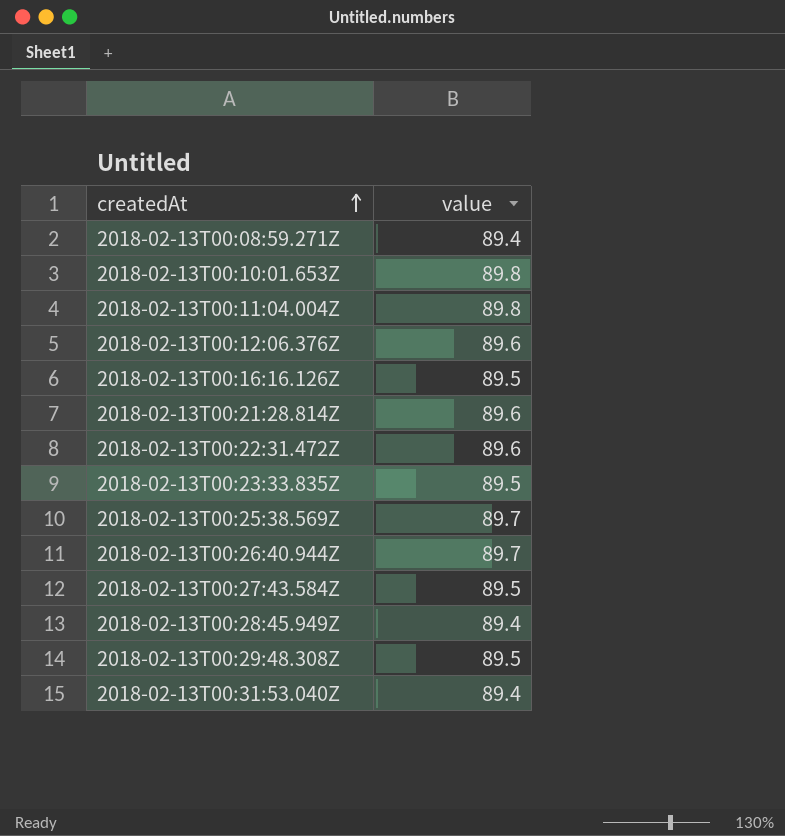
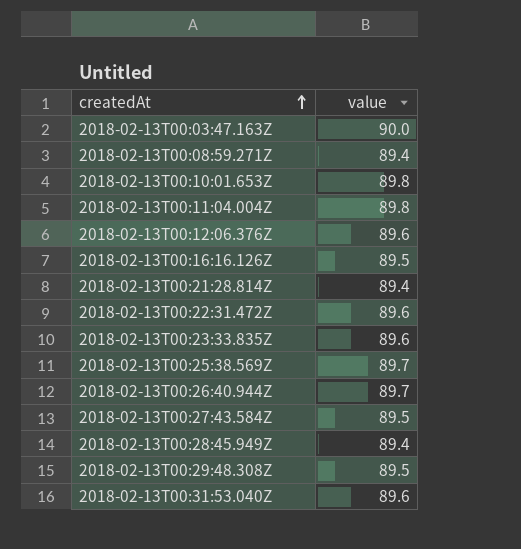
row 2018-02-13T00:03:47.163Z: none -> 90.0
2018-02-13T00:21:28.814Z | value: 89.6 -> 89.4
2018-02-13T00:23:33.835Z | value: 89.5 -> 89.6
2018-02-13T00:31:53.040Z | value: 89.4 -> 89.6

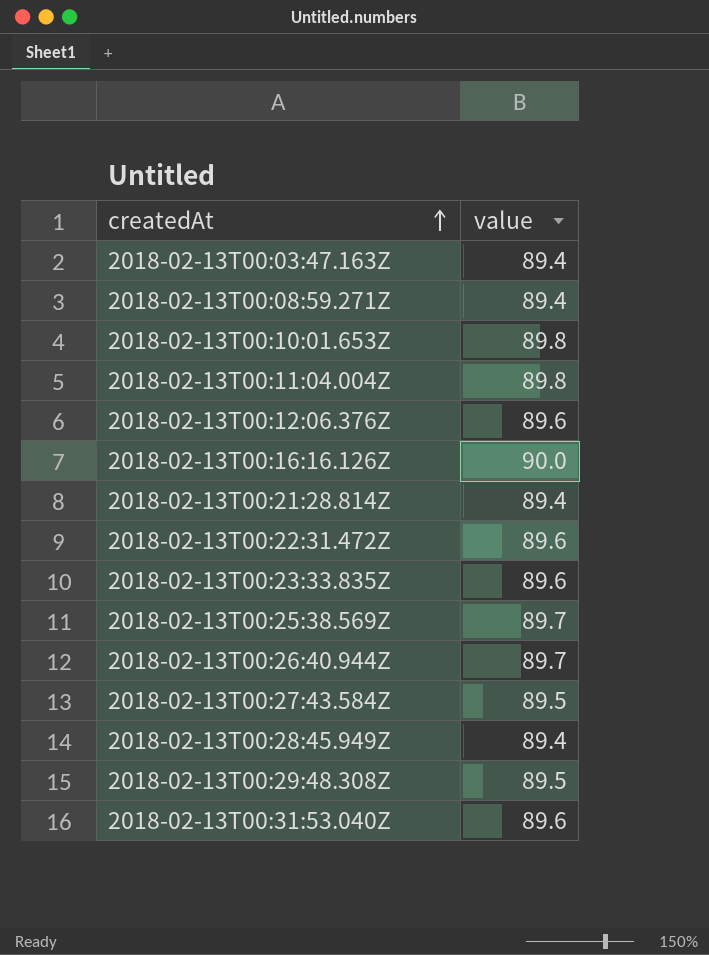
2018-02-13T00:03:47.163Z | value: 90.0 -> 89.4
2018-02-13T00:16:16.126Z | value: 89.5 -> 90.0

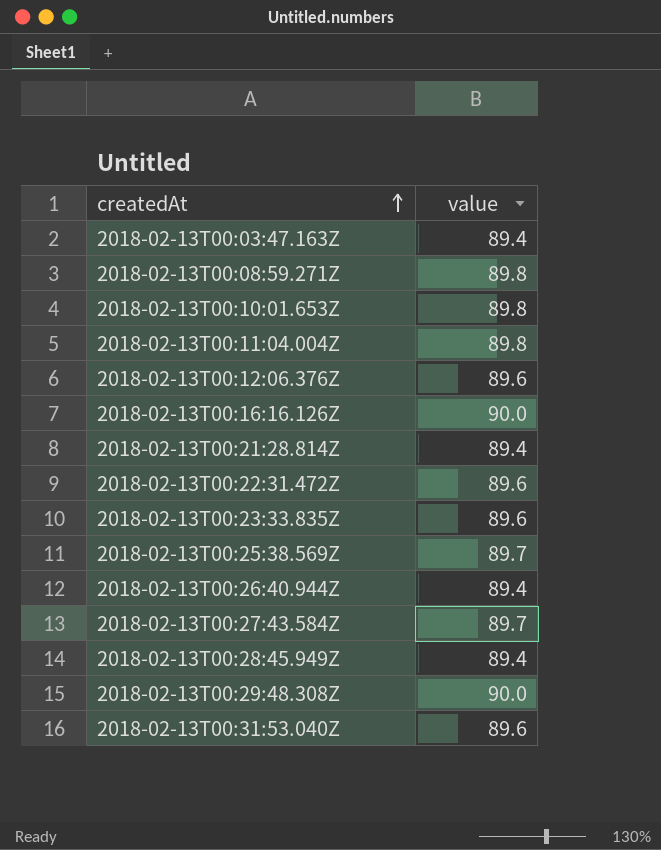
2018-02-13T00:08:59.271Z | value: 89.4 -> 89.8
2018-02-13T00:26:40.944Z | value: 89.7 -> 89.4
2018-02-13T00:27:43.584Z | value: 89.5 -> 89.7
2018-02-13T00:29:48.308Z | value: 89.5 -> 90.0

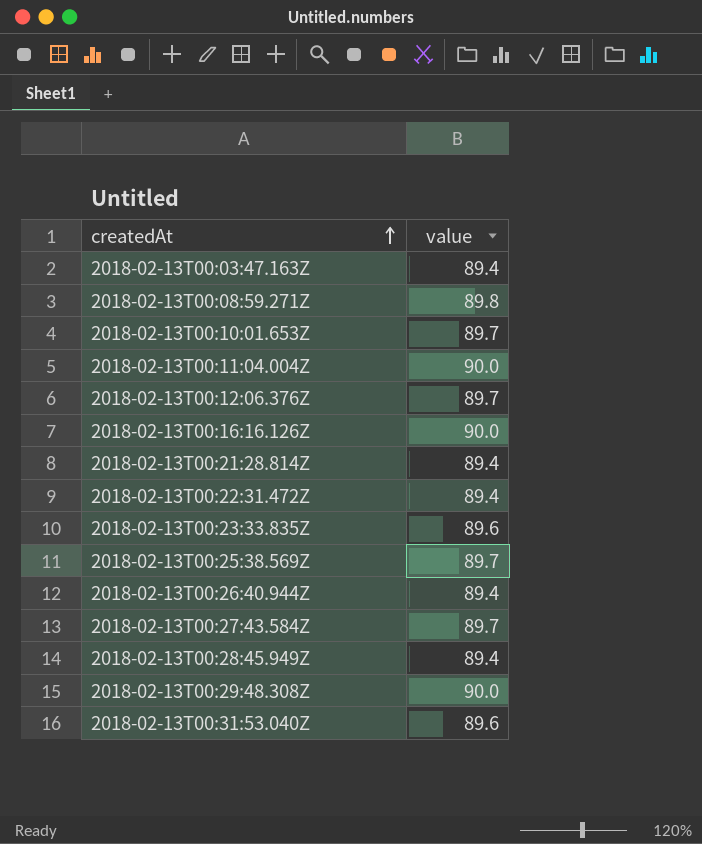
2018-02-13T00:10:01.653Z | value: 89.8 -> 89.7
2018-02-13T00:11:04.004Z | value: 89.8 -> 90.0
2018-02-13T00:12:06.376Z | value: 89.6 -> 89.7
2018-02-13T00:22:31.472Z | value: 89.6 -> 89.4

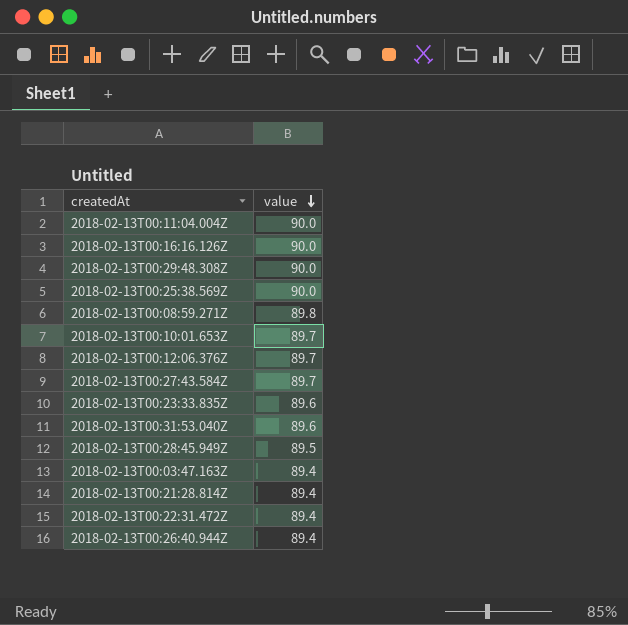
row order: createdAt ascending -> value descending
2018-02-13T00:25:38.569Z | value: 89.7 -> 90.0
2018-02-13T00:28:45.949Z | value: 89.4 -> 89.5

